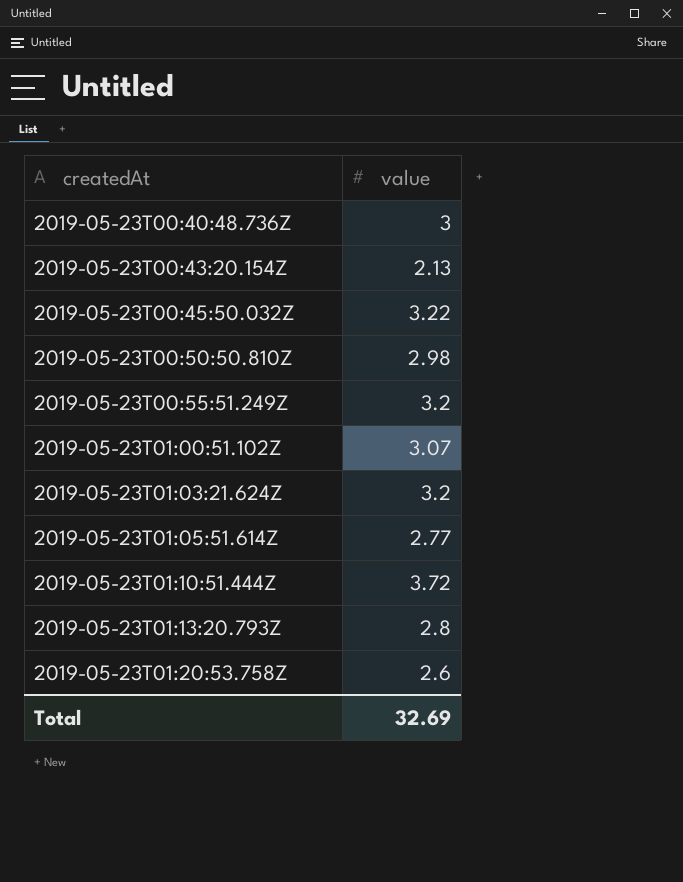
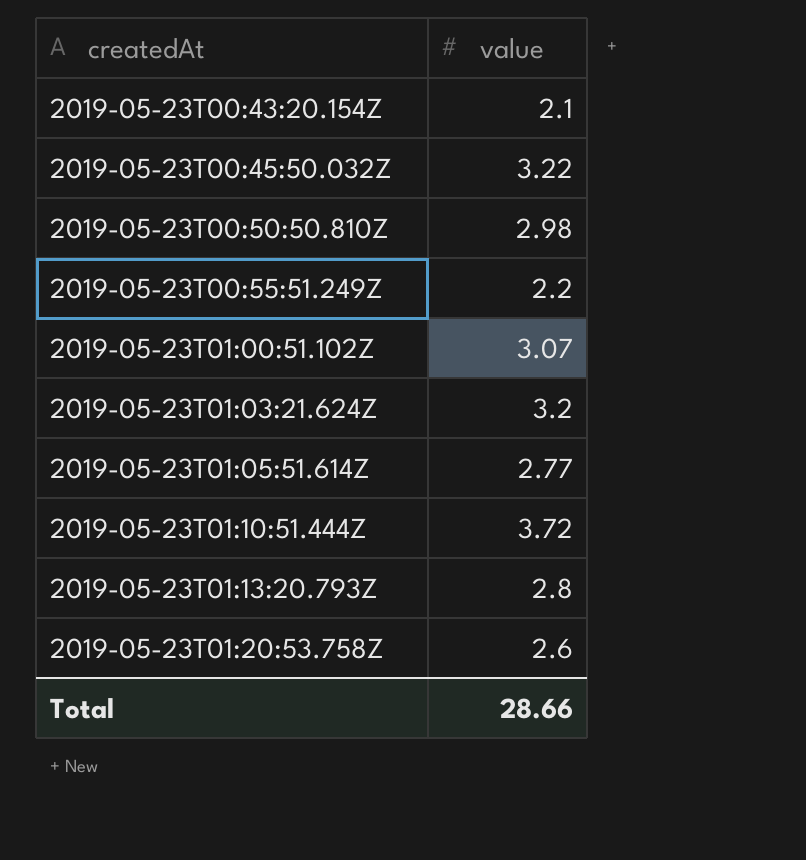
row 2019-05-23T00:40:48.736Z: 3 -> none
2019-05-23T00:43:20.154Z | value: 2.13 -> 2.1
2019-05-23T00:55:51.249Z | value: 3.2 -> 2.2
Total | value: 32.69 -> 28.66

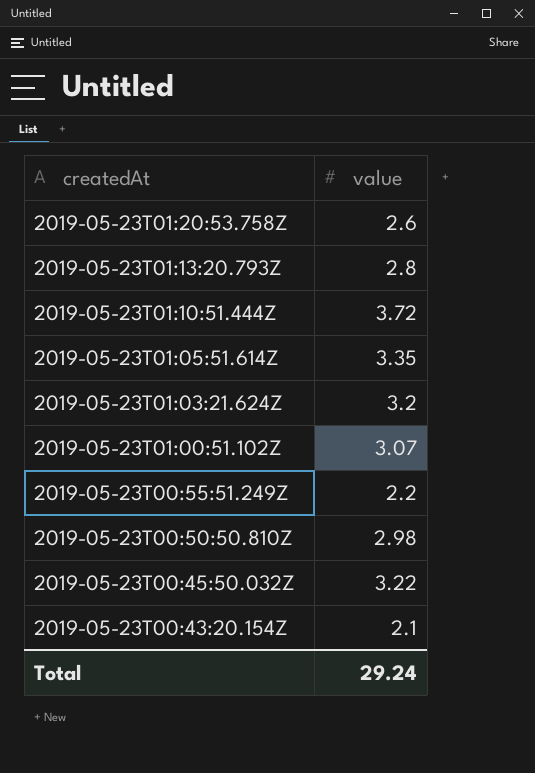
row order: createdAt ascending -> createdAt descending
2019-05-23T01:05:51.614Z | value: 2.77 -> 3.35
Total | value: 28.66 -> 29.24

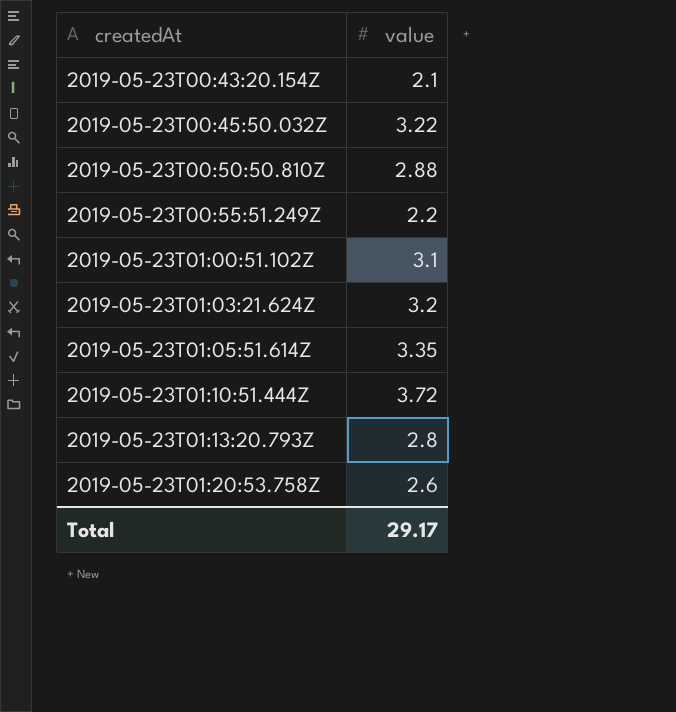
row order: createdAt descending -> createdAt ascending
2019-05-23T00:50:50.810Z | value: 2.98 -> 2.88
2019-05-23T01:00:51.102Z | value: 3.07 -> 3.1
Total | value: 29.24 -> 29.17

